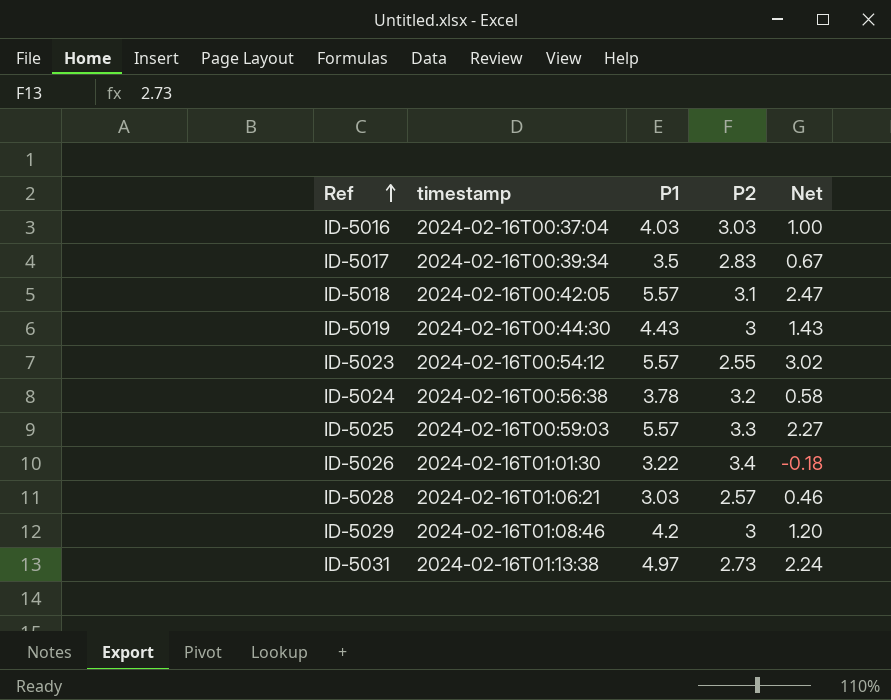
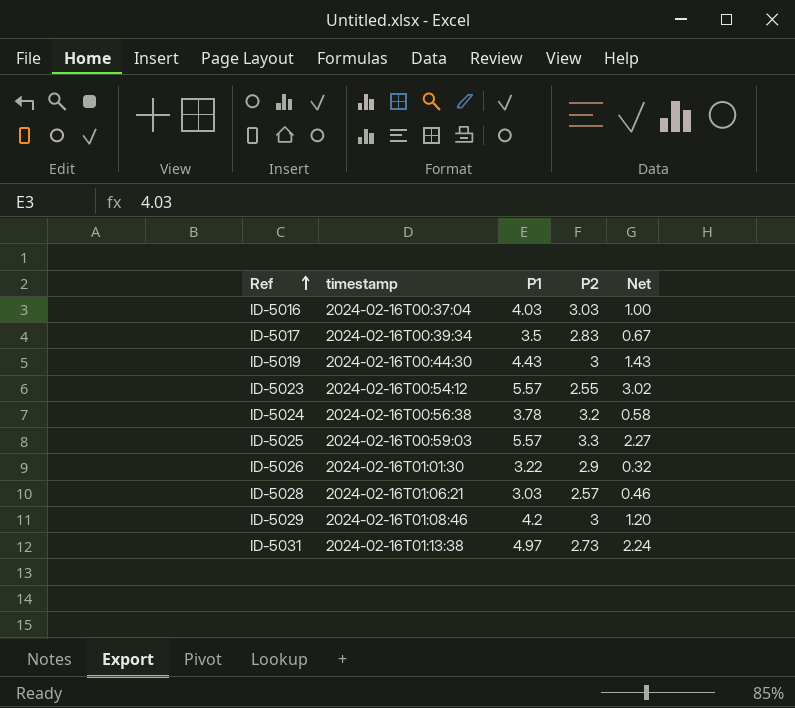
row ID-5018: 2024-02-16T00:42:05 | 5.57 | 3.1 | 2.47 -> none
ID-5026 | P2: 3.4 -> 2.9
ID-5026 | Net: -0.18 -> 0.32

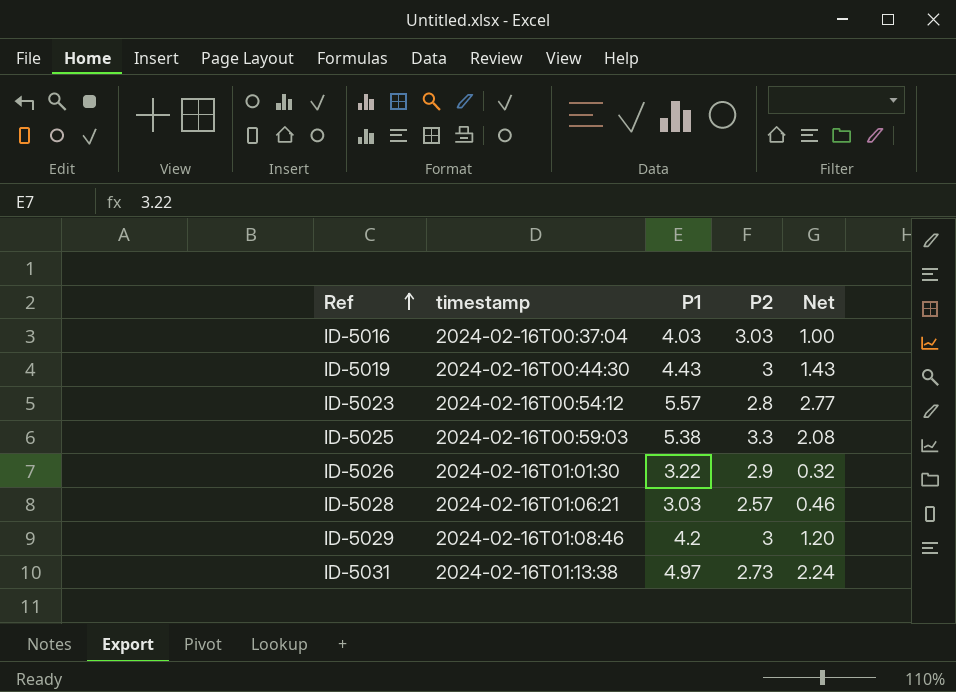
row ID-5017: 2024-02-16T00:39:34 | 3.5 | 2.83 | 0.67 -> none
row ID-5024: 2024-02-16T00:56:38 | 3.78 | 3.2 | 0.58 -> none
ID-5023 | P2: 2.55 -> 2.8
ID-5023 | Net: 3.02 -> 2.77
ID-5025 | P1: 5.57 -> 5.38
ID-5025 | Net: 2.27 -> 2.08

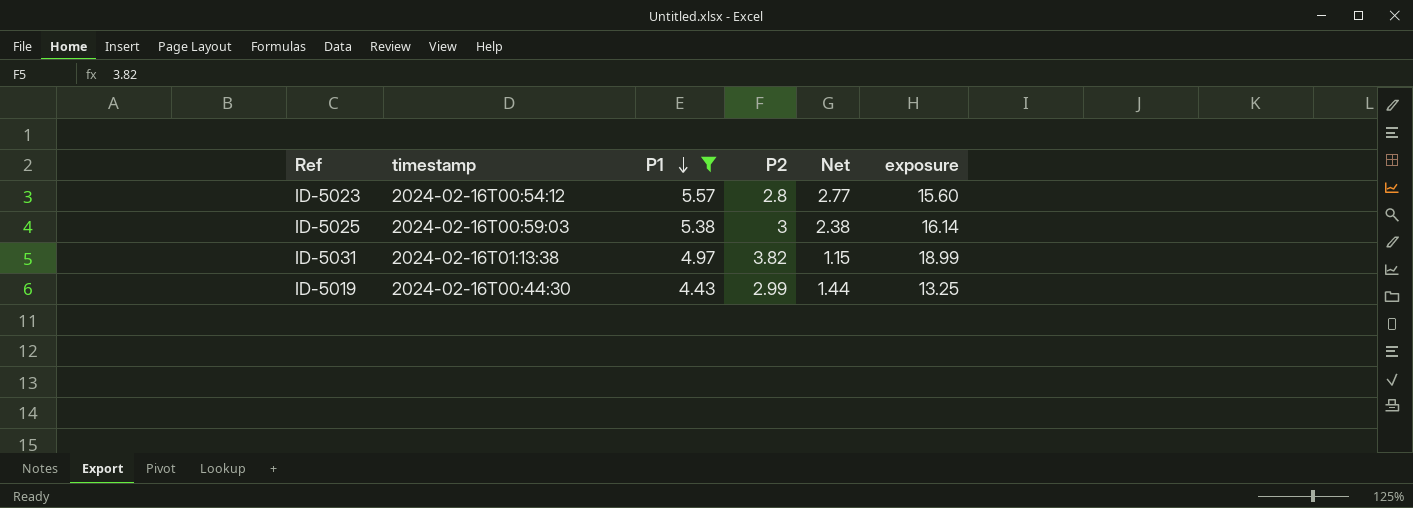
filter: none -> P1 >= 4.43
row order: Ref ascending -> P1 descending
column exposure | formula: none -> [P1] * [P2]
ID-5025 | P2: 3.3 -> 3
ID-5025 | Net: 2.08 -> 2.38
ID-5031 | P2: 2.73 -> 3.82
ID-5031 | Net: 2.24 -> 1.15
ID-5019 | P2: 3 -> 2.99
ID-5019 | Net: 1.43 -> 1.44

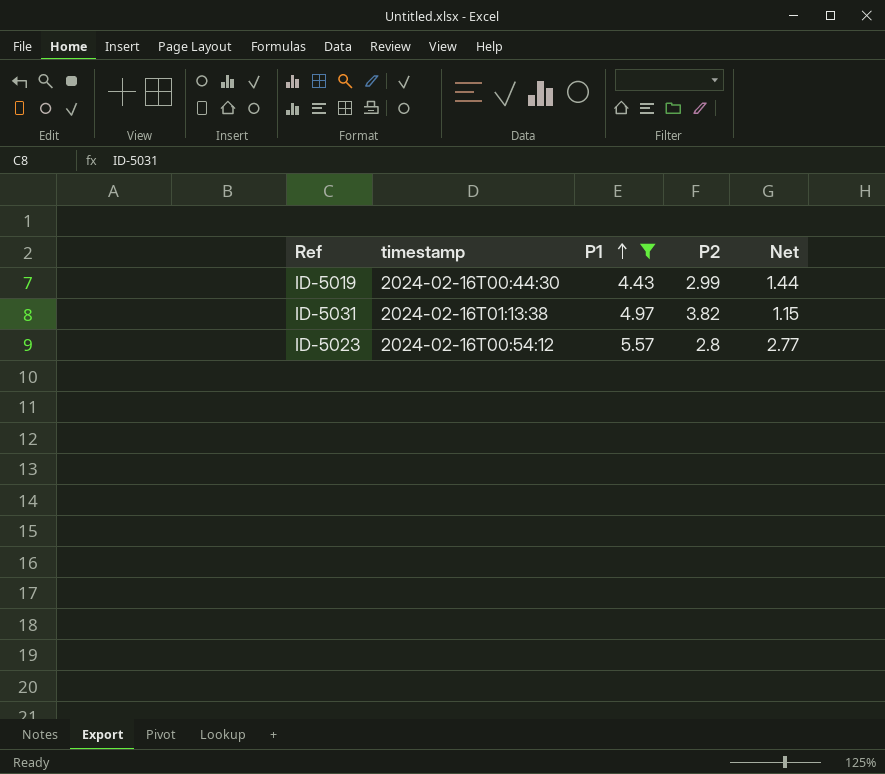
row order: P1 descending -> P1 ascending
column exposure | formula: [P1] * [P2] -> none
row ID-5025: 2024-02-16T00:59:03 | 5.38 | 3 | 2.38 | 16.14 -> none

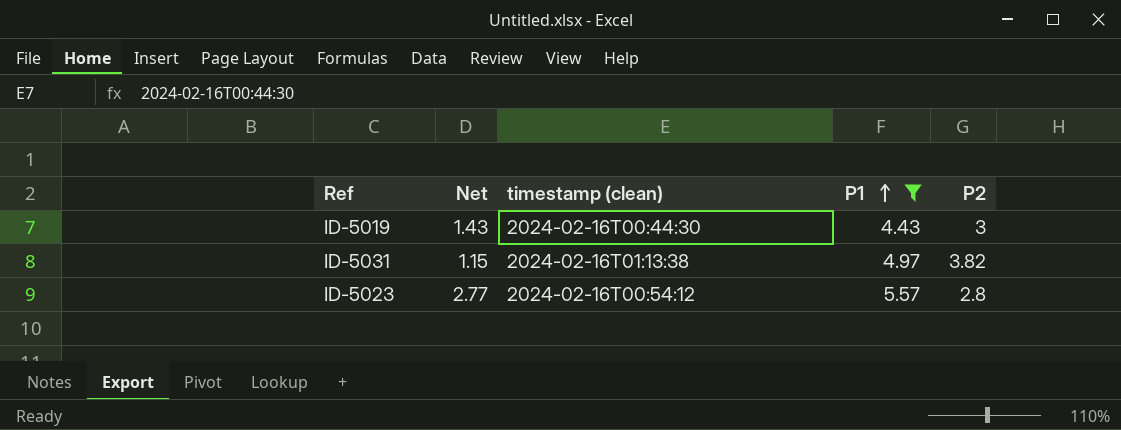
column Net | position: 5 -> 2
column name: timestamp -> timestamp (clean)
ID-5019 | Net: 1.44 -> 1.43
ID-5019 | P2: 2.99 -> 3

